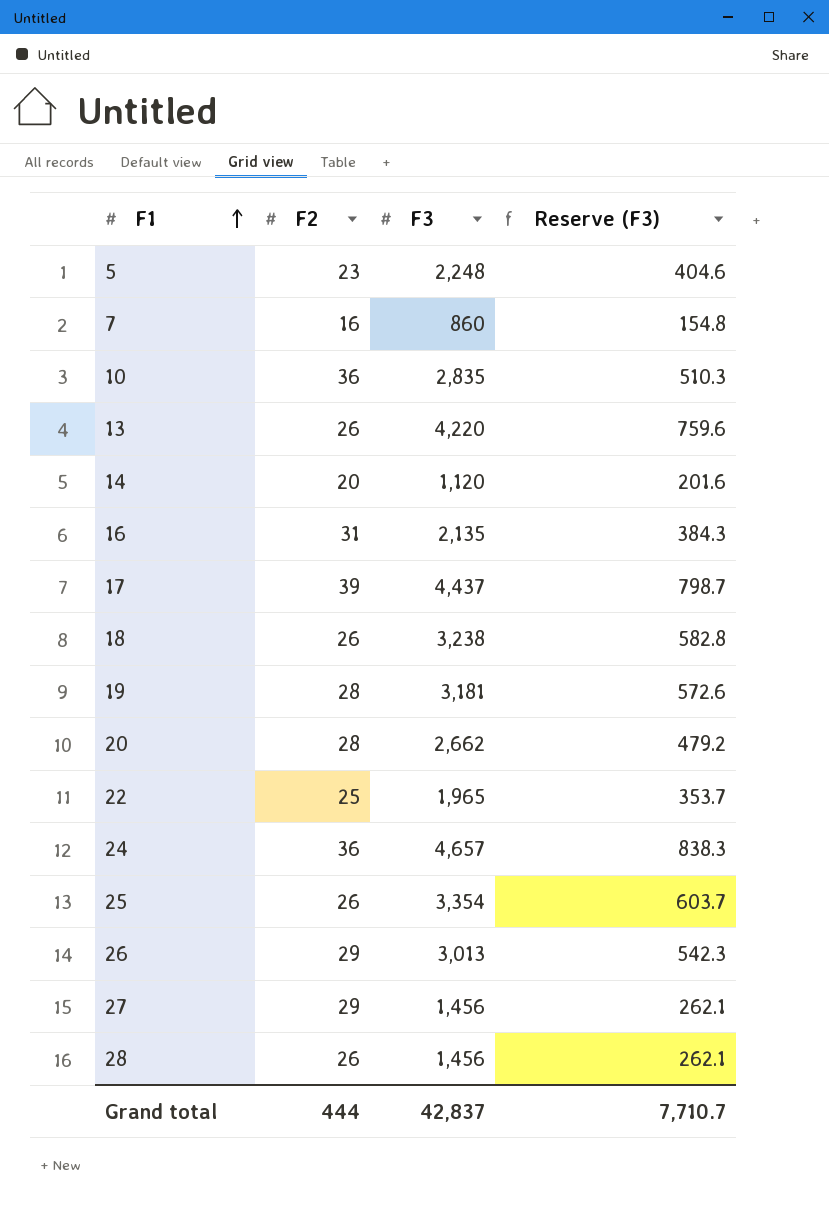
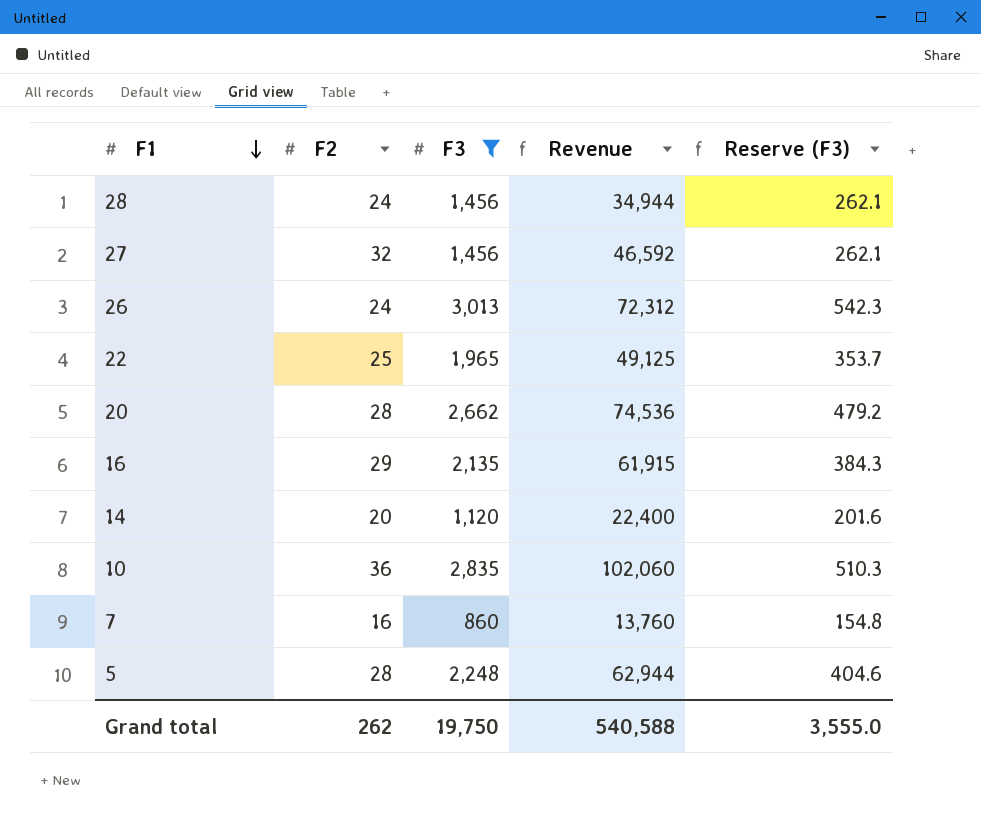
filter: none -> F3 <= 3,013
row order: F1 ascending -> F1 descending
column Revenue | formula: none -> [F2] * [F3]
28 | F2: 26 -> 24
27 | F2: 29 -> 32
26 | F2: 29 -> 24
16 | F2: 31 -> 29
5 | F2: 23 -> 28
Grand total | F2: 444 -> 262
Grand total | F3: 42,837 -> 19,750
Grand total | Reserve (F3): 7,710.7 -> 3,555.0

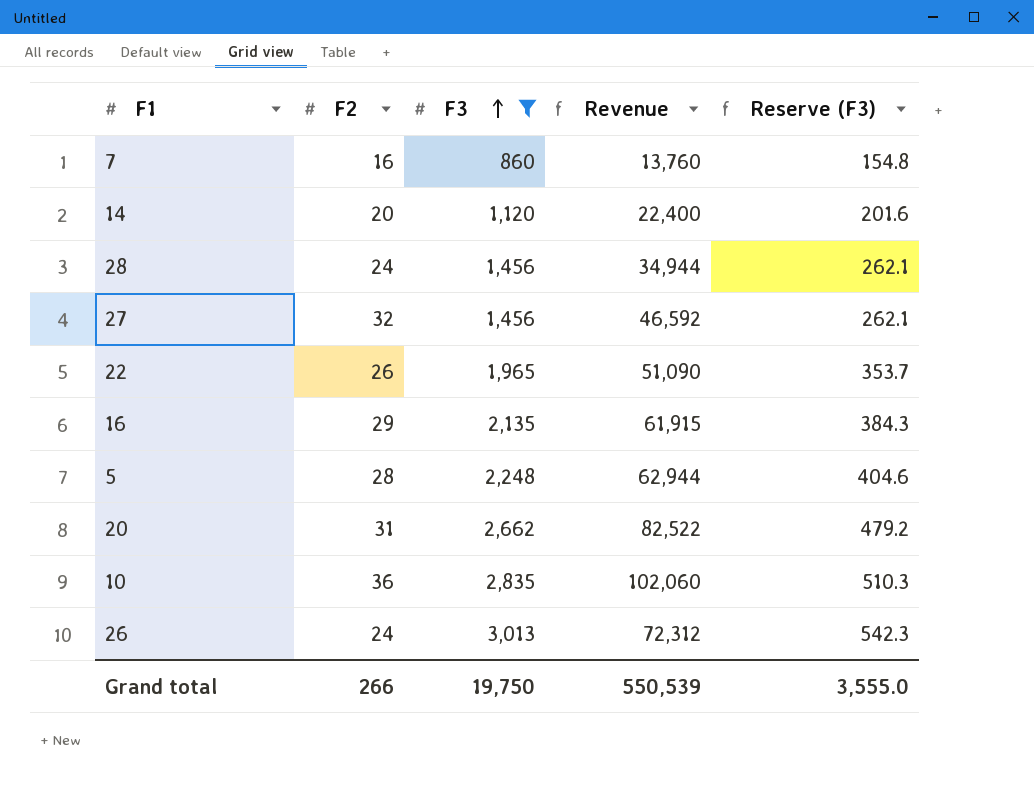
row order: F1 descending -> F3 ascending
22 | F2: 25 -> 26
22 | Revenue: 49,125 -> 51,090
20 | F2: 28 -> 31
20 | Revenue: 74,536 -> 82,522
Grand total | F2: 262 -> 266
Grand total | Revenue: 540,588 -> 550,539

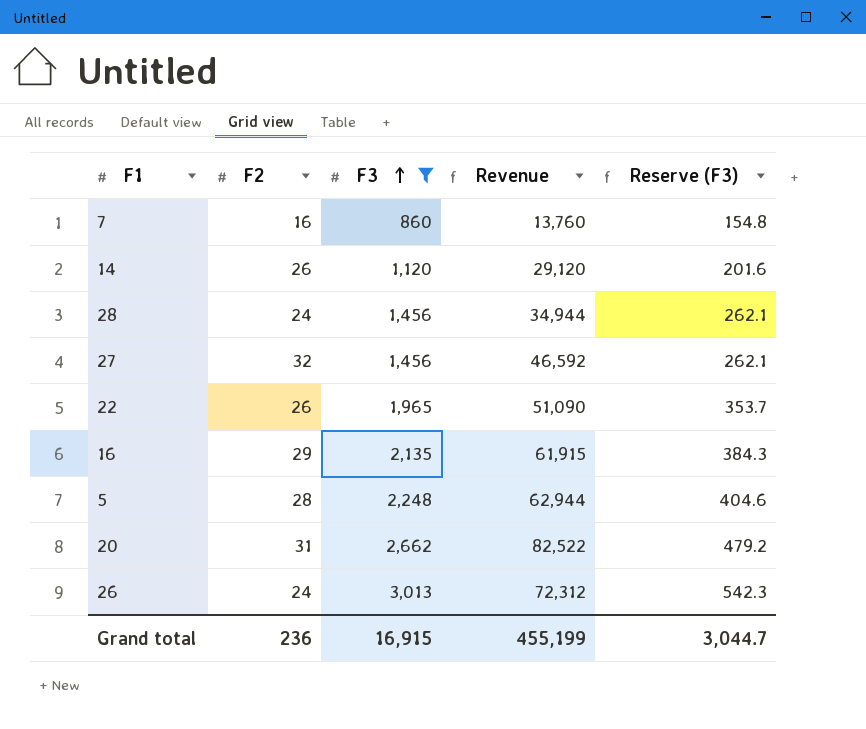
row 10: 36 | 2,835 | 102,060 | 510.3 -> none
14 | F2: 20 -> 26
14 | Revenue: 22,400 -> 29,120
Grand total | F2: 266 -> 236
Grand total | F3: 19,750 -> 16,915
Grand total | Revenue: 550,539 -> 455,199
Grand total | Reserve (F3): 3,555.0 -> 3,044.7

